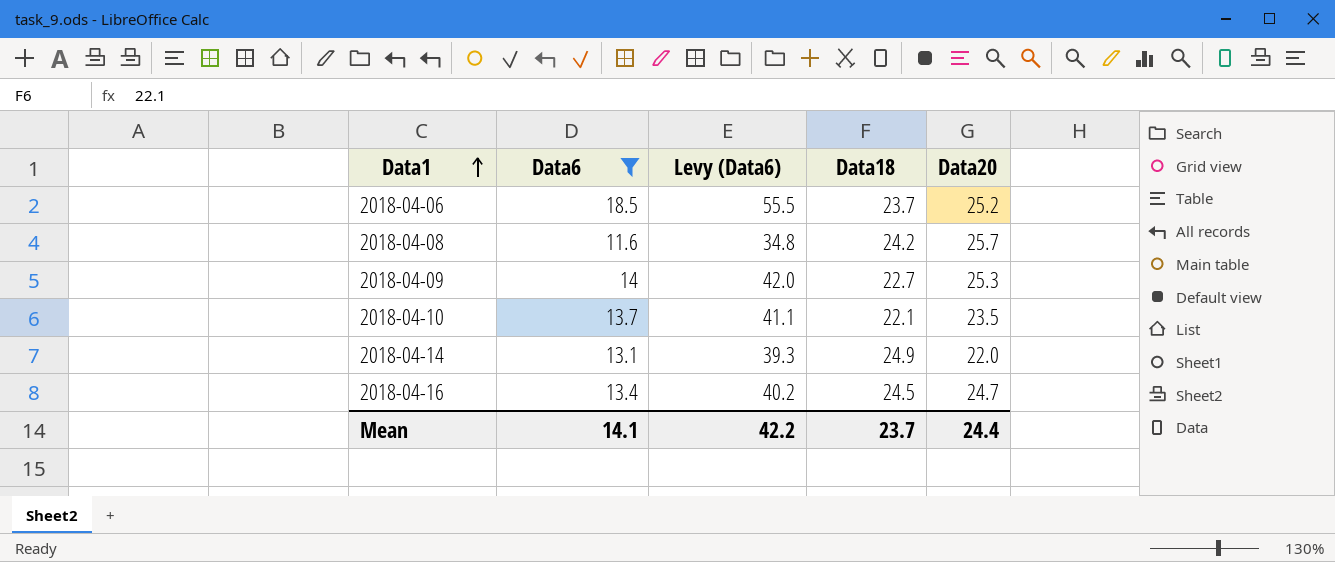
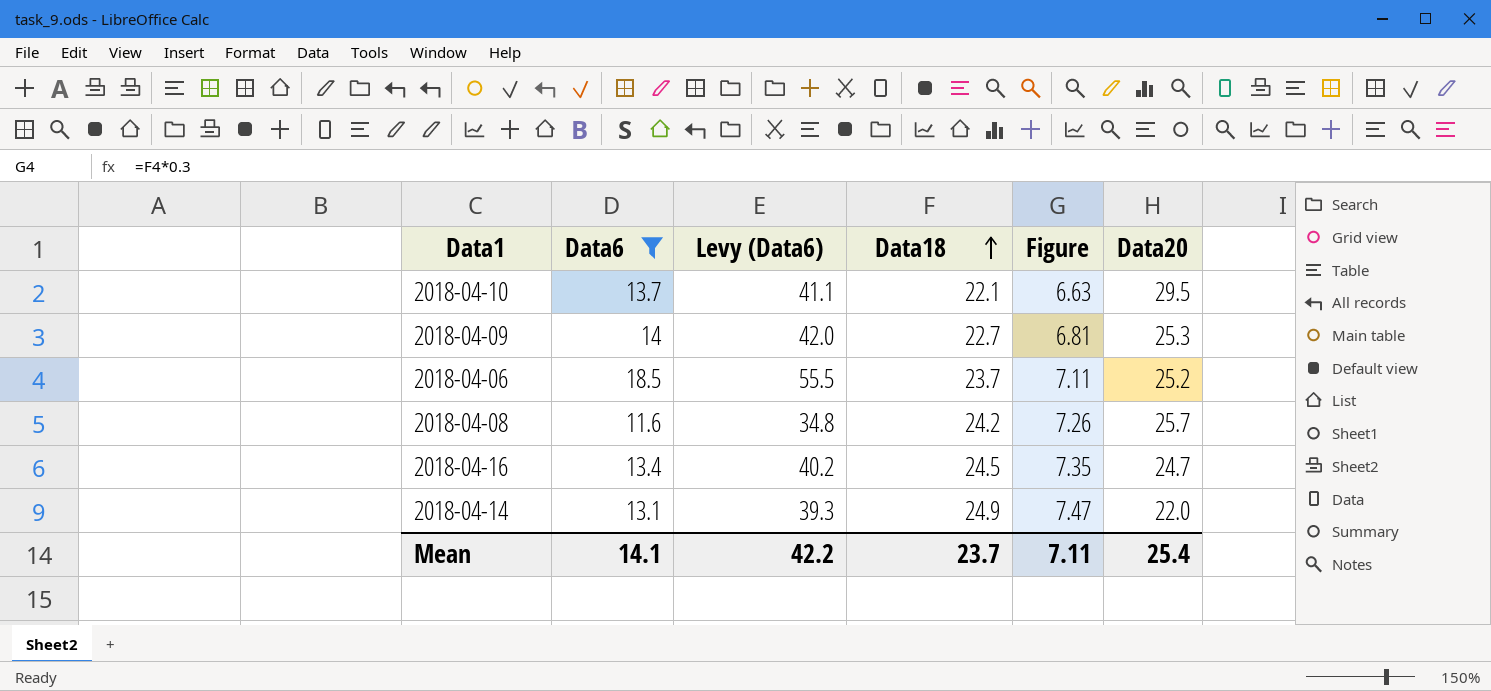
row order: Data1 ascending -> Data18 ascending
column Figure | formula: none -> [Data18] * 0.3
2018-04-10 | Data20: 23.5 -> 29.5
Mean | Data20: 24.4 -> 25.4

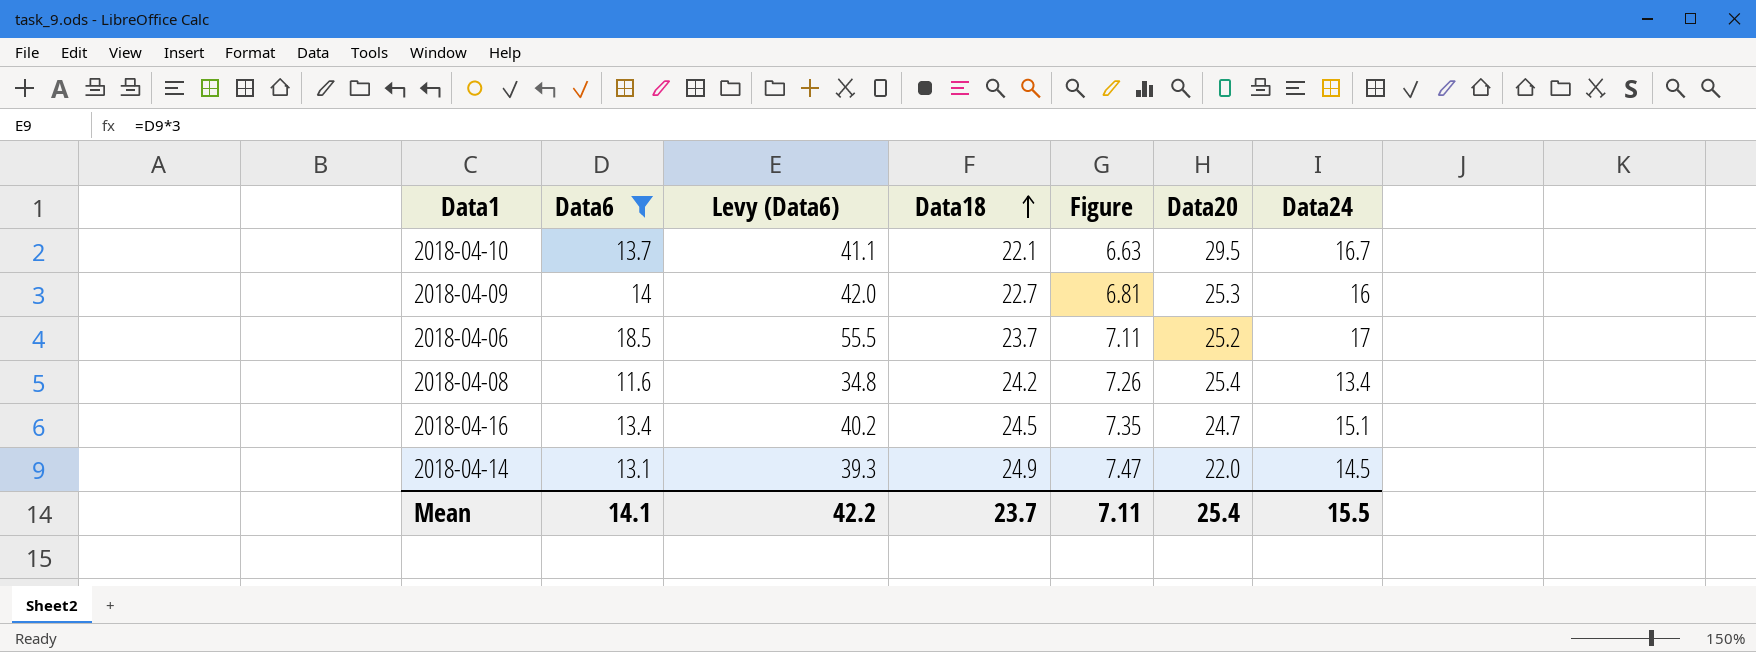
column Data24 | position: none -> 7
2018-04-08 | Data20: 25.7 -> 25.4

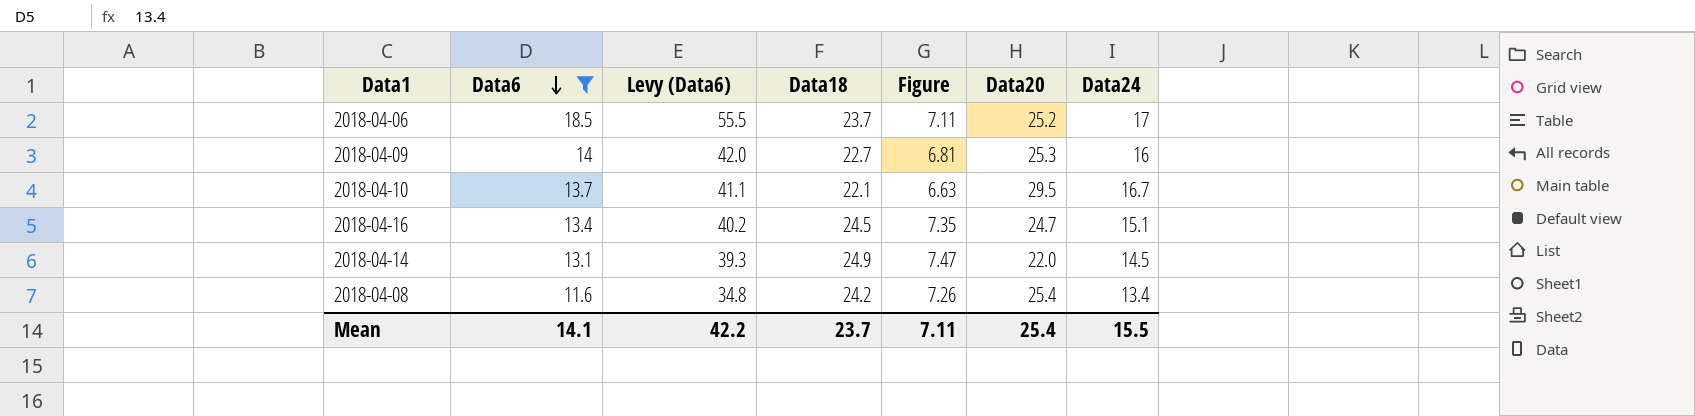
row order: Data18 ascending -> Data6 descending

